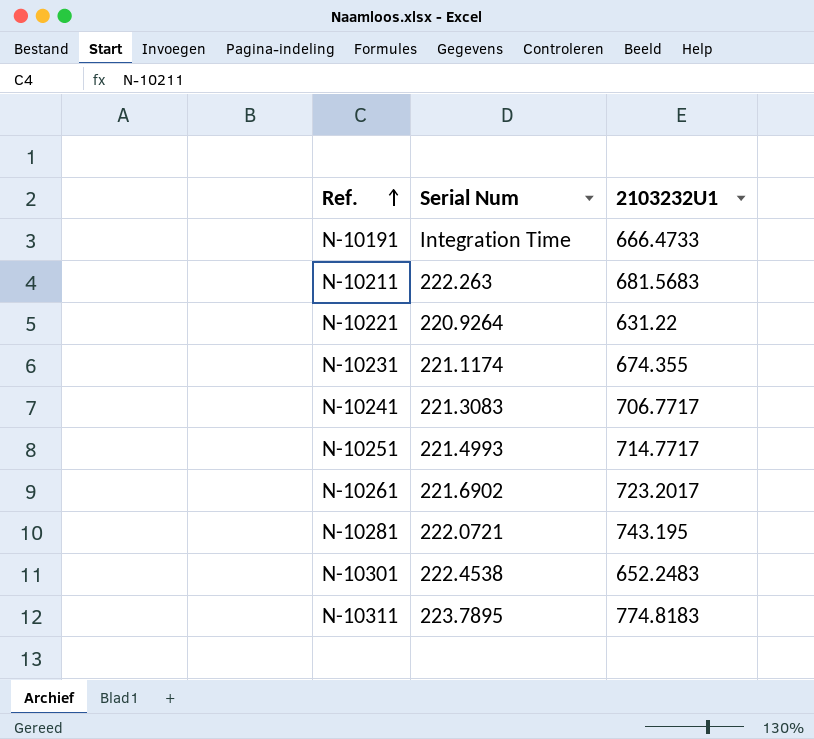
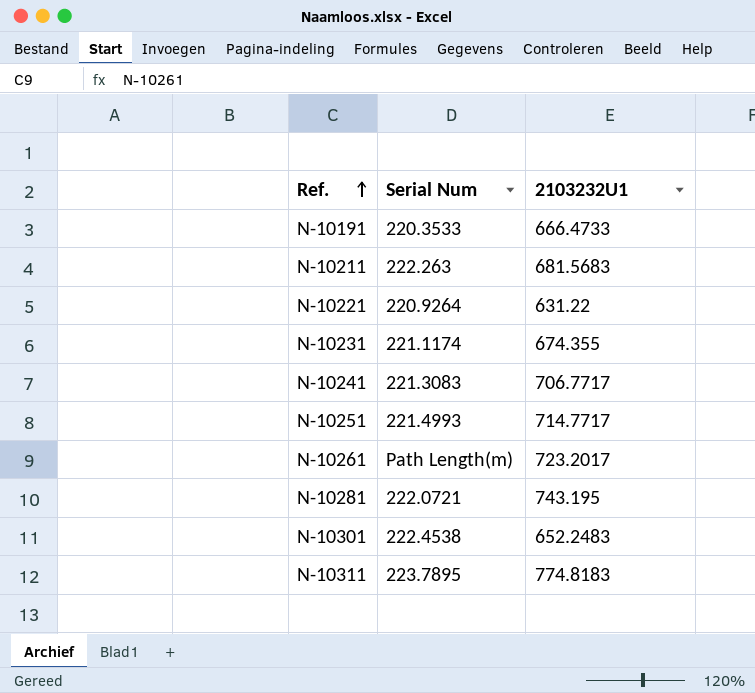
N-10191 | Serial Num: Integration Time -> 220.3533
N-10261 | Serial Num: 221.6902 -> Path Length(m)

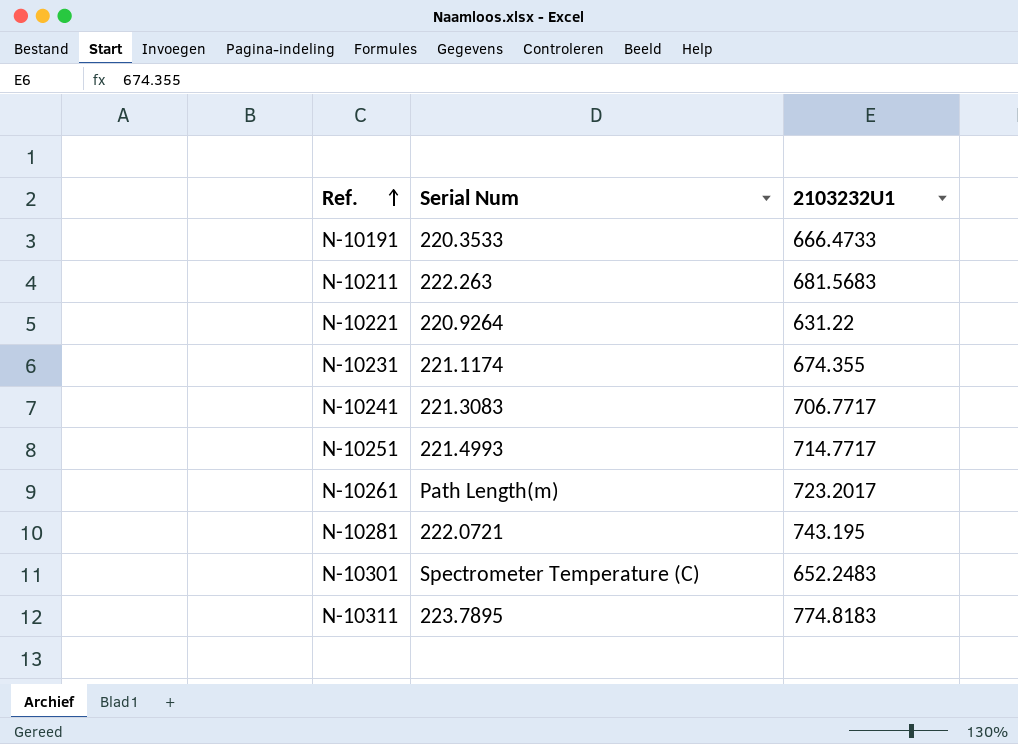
N-10301 | Serial Num: 222.4538 -> Spectrometer Temperature (C)

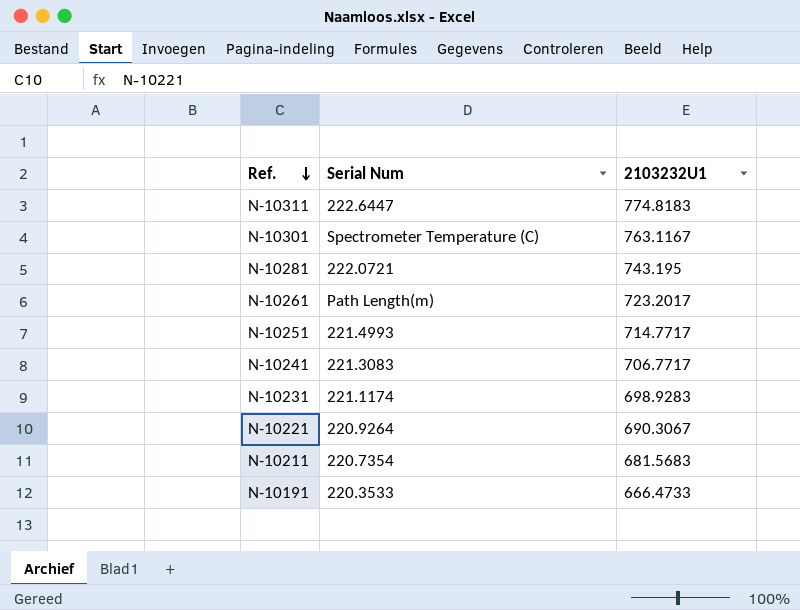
row order: Ref. ascending -> Ref. descending
N-10311 | Serial Num: 223.7895 -> 222.6447
N-10301 | 2103232U1: 652.2483 -> 763.1167
N-10231 | 2103232U1: 674.355 -> 698.9283
N-10221 | 2103232U1: 631.22 -> 690.3067
N-10211 | Serial Num: 222.263 -> 220.7354

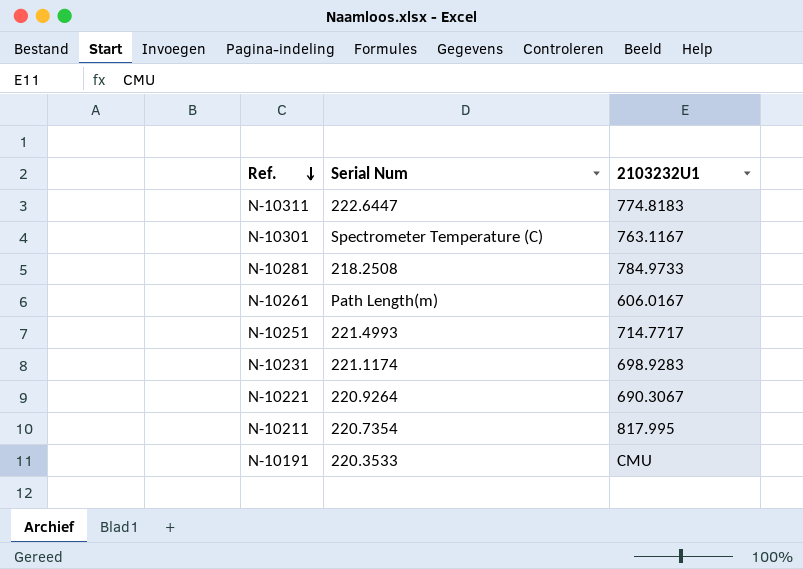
row N-10241: 221.3083 | 706.7717 -> none
N-10281 | Serial Num: 222.0721 -> 218.2508
N-10281 | 2103232U1: 743.195 -> 784.9733
N-10261 | 2103232U1: 723.2017 -> 606.0167
N-10211 | 2103232U1: 681.5683 -> 817.995
N-10191 | 2103232U1: 666.4733 -> CMU

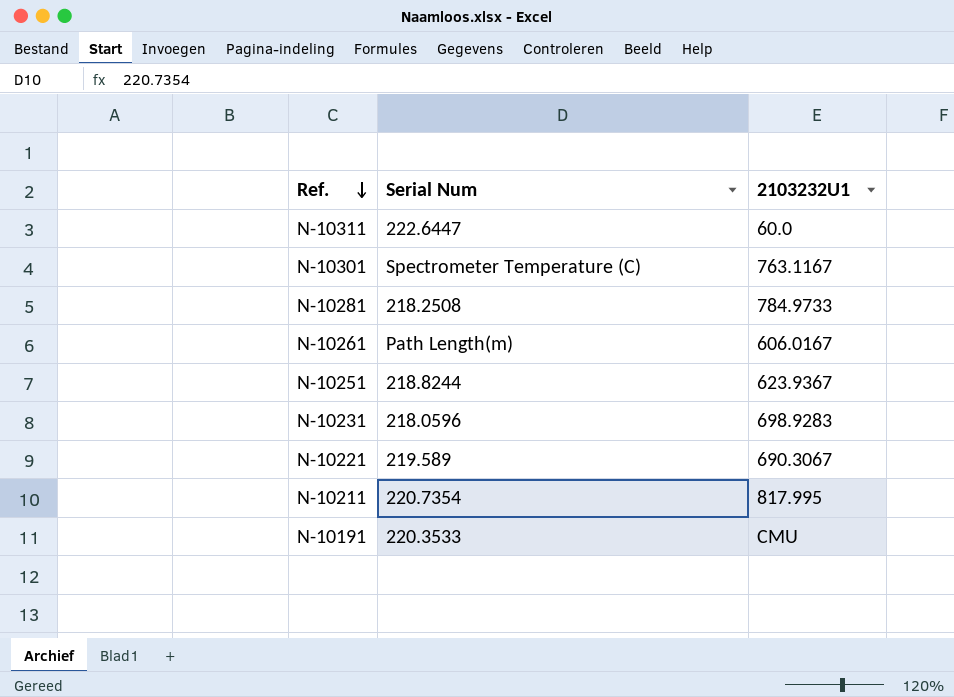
N-10311 | 2103232U1: 774.8183 -> 60.0
N-10251 | Serial Num: 221.4993 -> 218.8244
N-10251 | 2103232U1: 714.7717 -> 623.9367
N-10231 | Serial Num: 221.1174 -> 218.0596
N-10221 | Serial Num: 220.9264 -> 219.589

